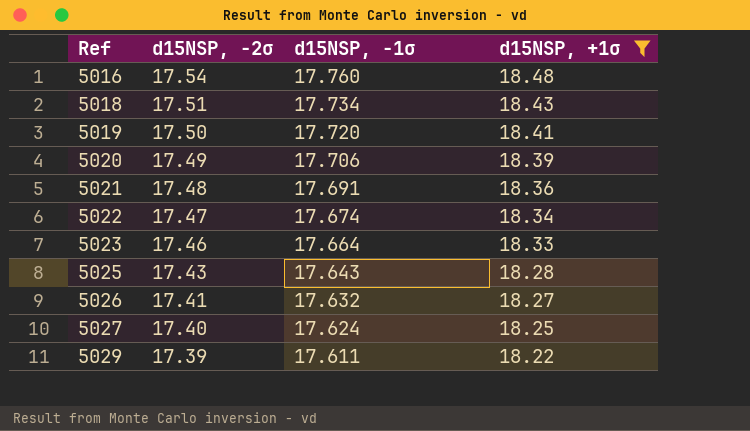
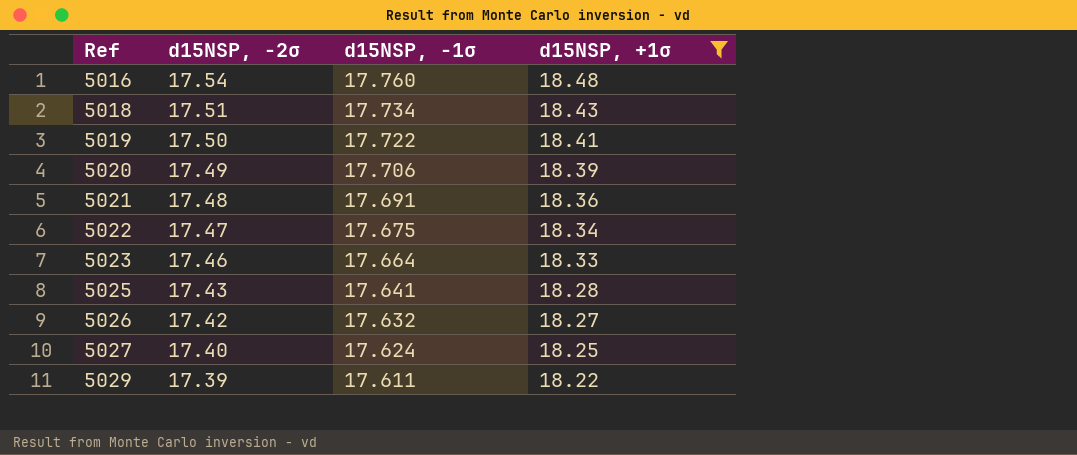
5019 | d15NSP, -1σ: 17.720 -> 17.722
5022 | d15NSP, -1σ: 17.674 -> 17.675
5025 | d15NSP, -1σ: 17.643 -> 17.641
5026 | d15NSP, -2σ: 17.41 -> 17.42

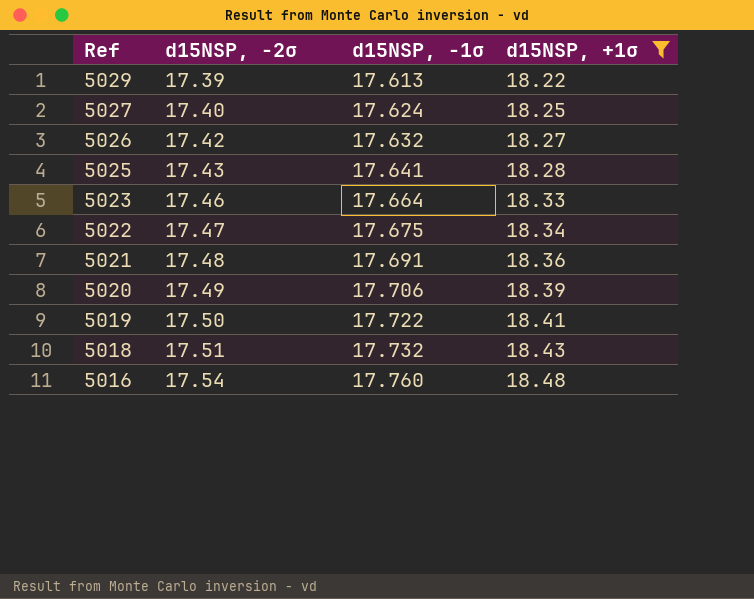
row order: Ref ascending -> Ref descending
5029 | d15NSP, -1σ: 17.611 -> 17.613
5018 | d15NSP, -1σ: 17.734 -> 17.732

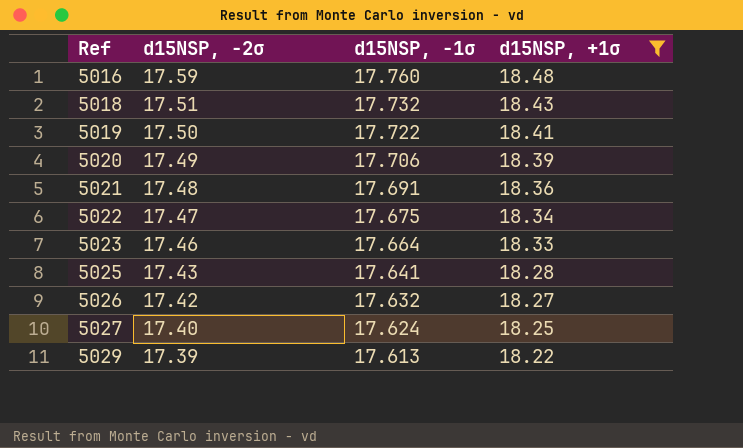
row order: Ref descending -> Ref ascending
5016 | d15NSP, -2σ: 17.54 -> 17.59

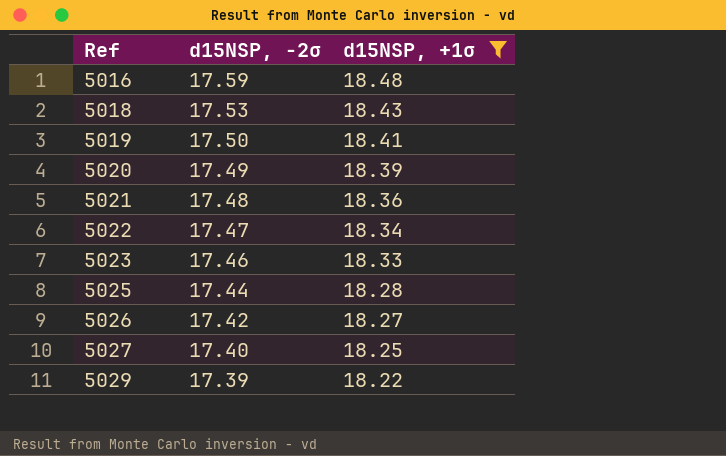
column d15NSP, -1σ | position: 3 -> none
5018 | d15NSP, -2σ: 17.51 -> 17.53
5025 | d15NSP, -2σ: 17.43 -> 17.44

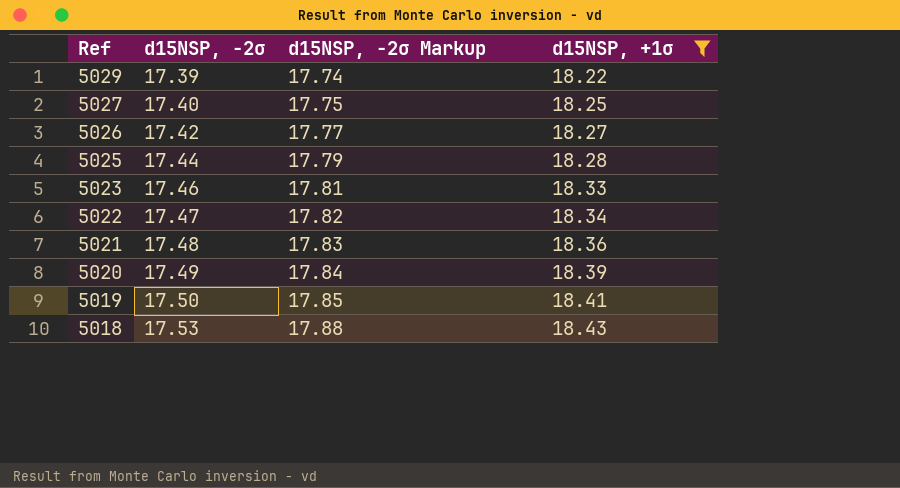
row order: Ref ascending -> Ref descending
column d15NSP, -2σ Markup | formula: none -> [d15NSP, -2σ] * 1.02
row 5016: 17.59 | 18.48 -> none

